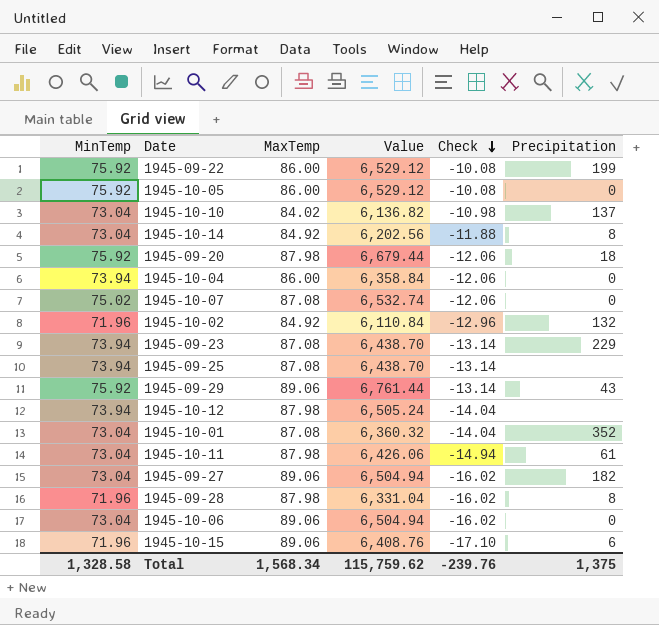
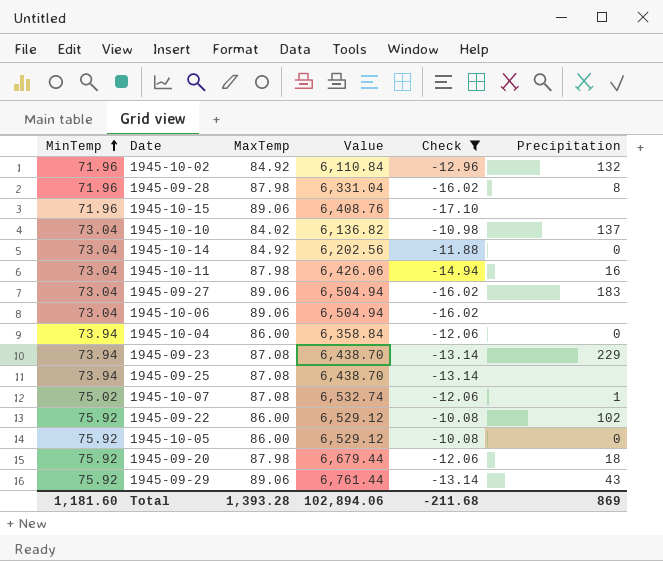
filter: none -> Check != -14.04
row order: Check descending -> MinTemp ascending
1945-10-15 | Precipitation: 6 -> none
1945-10-14 | Precipitation: 8 -> 0
1945-10-11 | Precipitation: 61 -> 16
1945-09-27 | Precipitation: 182 -> 183
1945-10-06 | Precipitation: 0 -> none
1945-10-07 | Precipitation: 0 -> 1
1945-09-22 | Precipitation: 199 -> 102
Total | MinTemp: 1,328.58 -> 1,181.60
Total | MaxTemp: 1,568.34 -> 1,393.28
Total | Value: 115,759.62 -> 102,894.06
Total | Check: -239.76 -> -211.68
Total | Precipitation: 1,375 -> 869

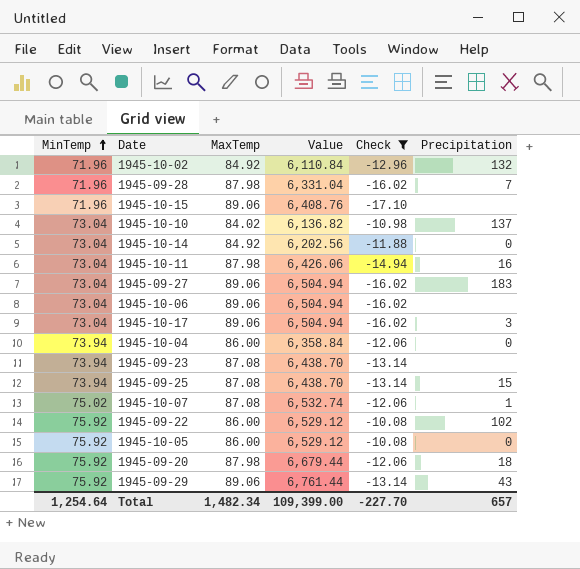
1945-09-28 | Precipitation: 8 -> 7
row 1945-10-17: none -> 73.04 | 89.06 | 6,504.94 | -16.02 | 3
1945-09-23 | Precipitation: 229 -> none
1945-09-25 | Precipitation: none -> 15
Total | MinTemp: 1,181.60 -> 1,254.64
Total | MaxTemp: 1,393.28 -> 1,482.34
Total | Value: 102,894.06 -> 109,399.00
Total | Check: -211.68 -> -227.70
Total | Precipitation: 869 -> 657

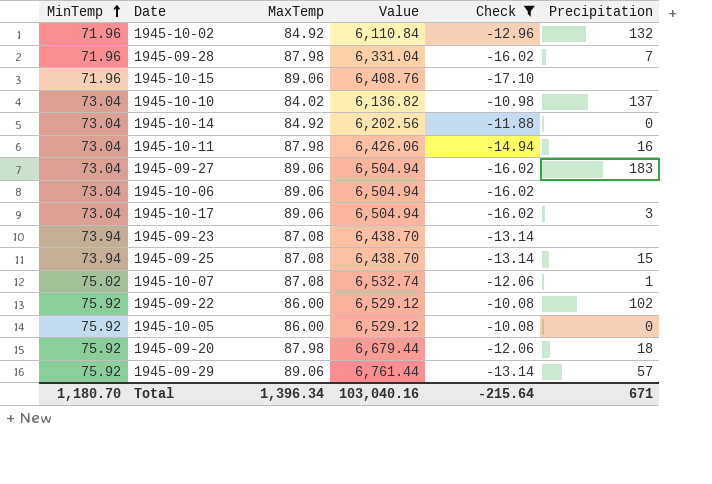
row 1945-10-04: 73.94 | 86.00 | 6,358.84 | -12.06 | 0 -> none
1945-09-29 | Precipitation: 43 -> 57
Total | MinTemp: 1,254.64 -> 1,180.70
Total | MaxTemp: 1,482.34 -> 1,396.34
Total | Value: 109,399.00 -> 103,040.16
Total | Check: -227.70 -> -215.64
Total | Precipitation: 657 -> 671

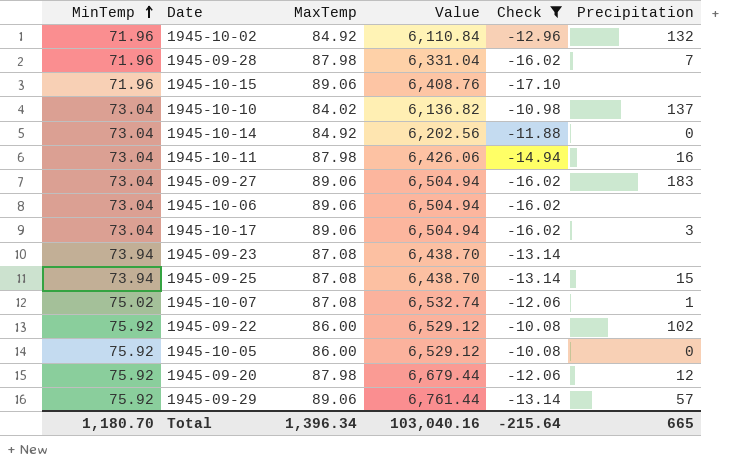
1945-09-20 | Precipitation: 18 -> 12
Total | Precipitation: 671 -> 665

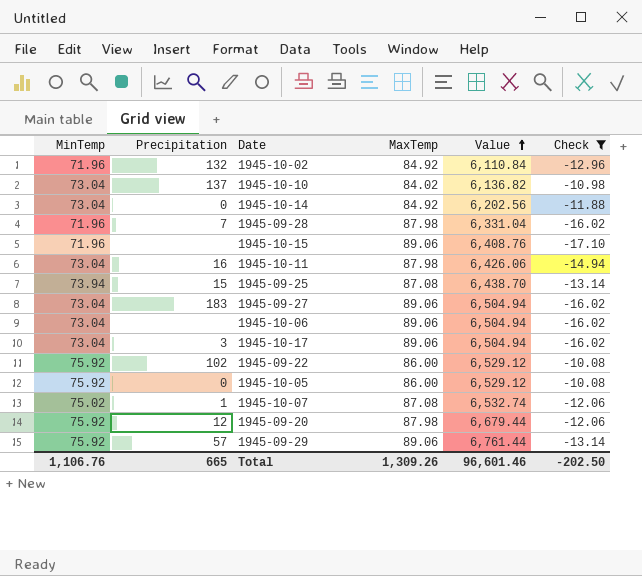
row order: MinTemp ascending -> Value ascending
column Precipitation | position: 6 -> 2
row 1945-09-23: 73.94 | 87.08 | 6,438.70 | -13.14 | none -> none
Total | MinTemp: 1,180.70 -> 1,106.76
Total | MaxTemp: 1,396.34 -> 1,309.26
Total | Value: 103,040.16 -> 96,601.46
Total | Check: -215.64 -> -202.50

